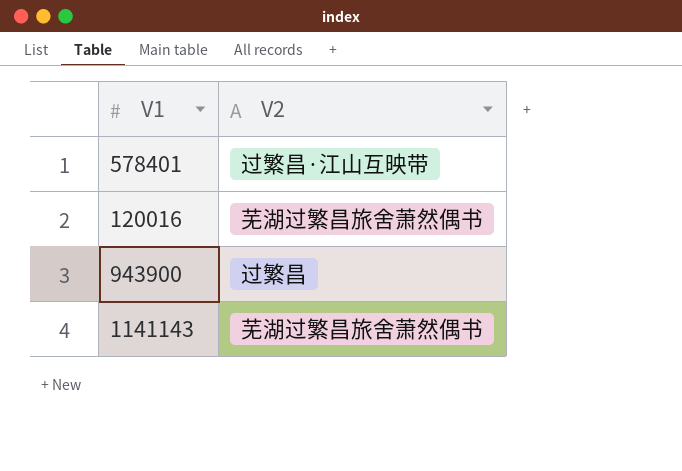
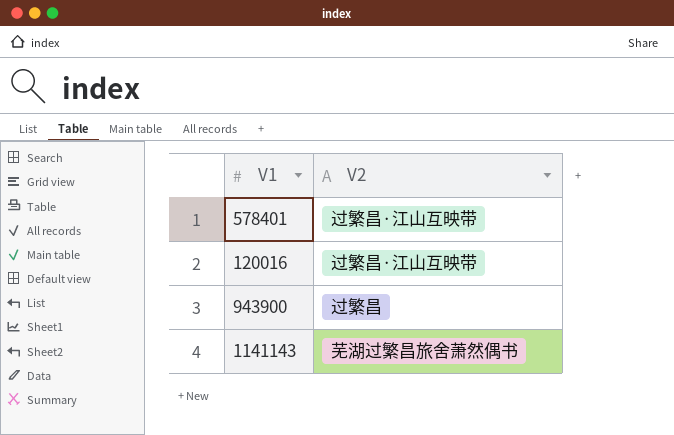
120016 | V2: 芜湖过繁昌旅舍萧然偶书 -> 过繁昌·江山互映带

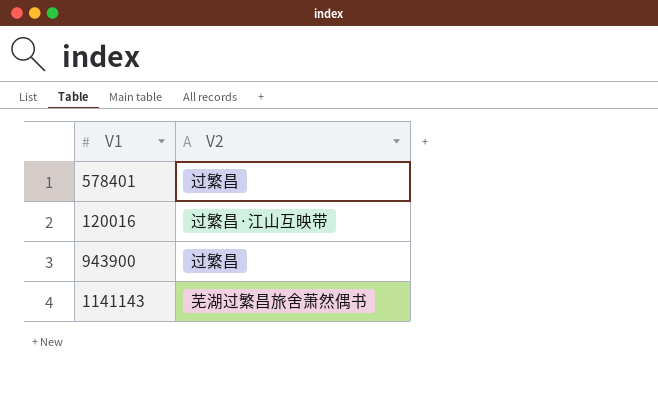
578401 | V2: 过繁昌·江山互映带 -> 过繁昌

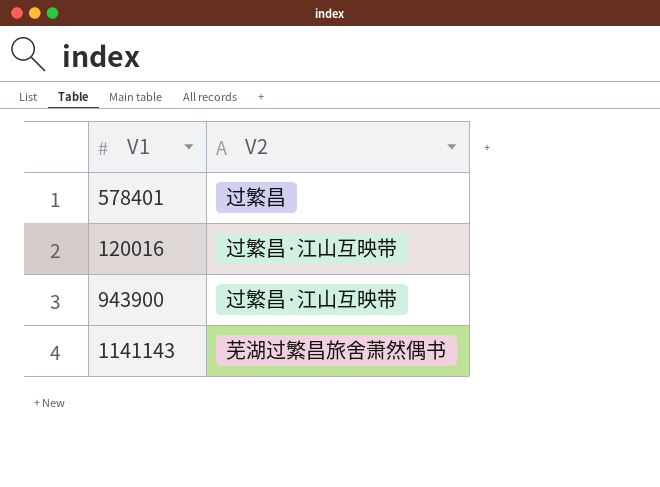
943900 | V2: 过繁昌 -> 过繁昌·江山互映带

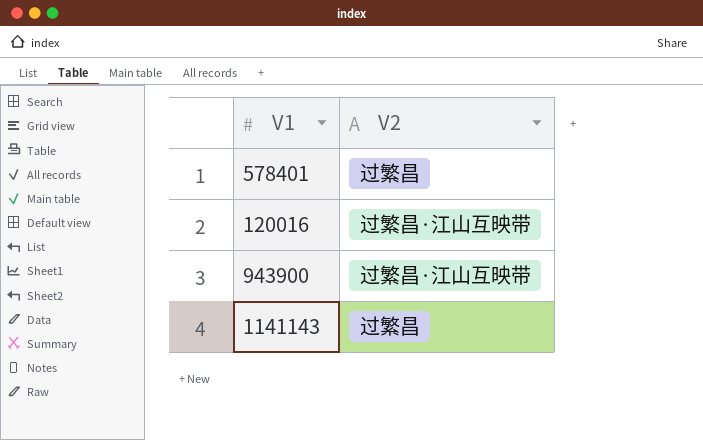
1141143 | V2: 芜湖过繁昌旅舍萧然偶书 -> 过繁昌

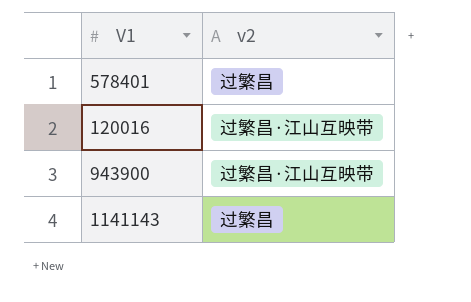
column name: V2 -> v2

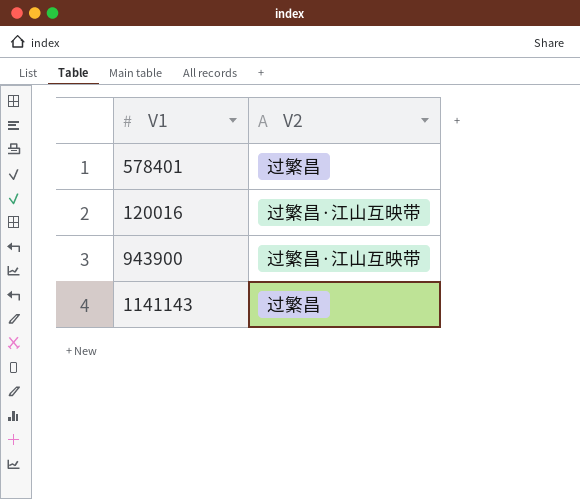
column name: v2 -> V2

